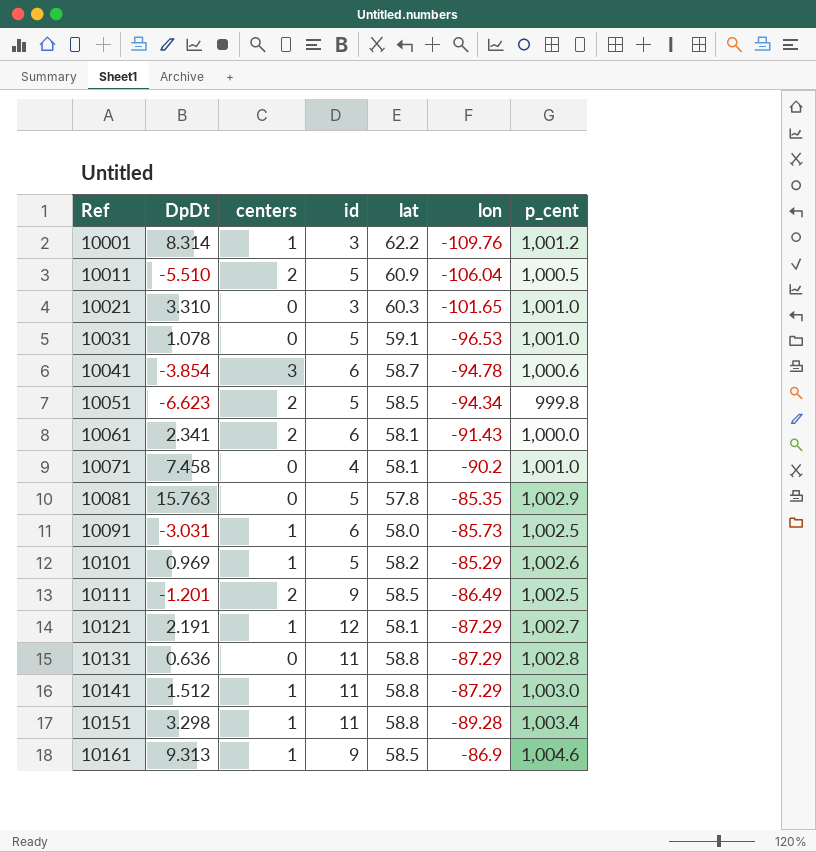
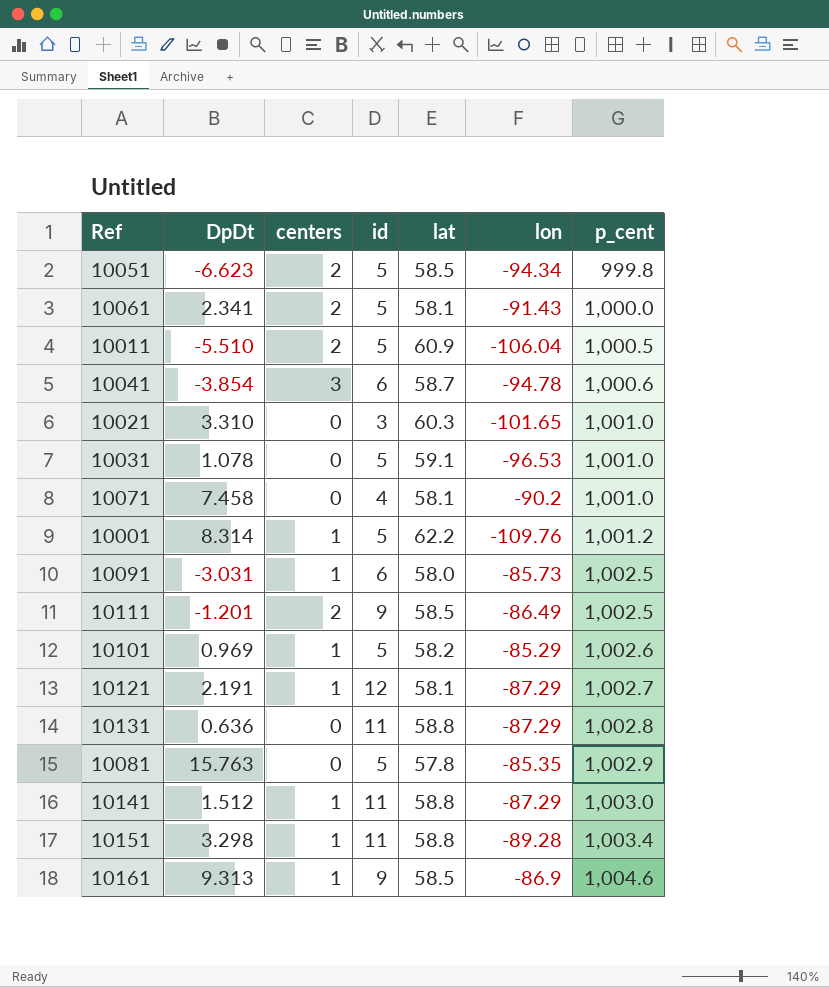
row order: Ref ascending -> p_cent ascending
10061 | id: 6 -> 5
10001 | id: 3 -> 5

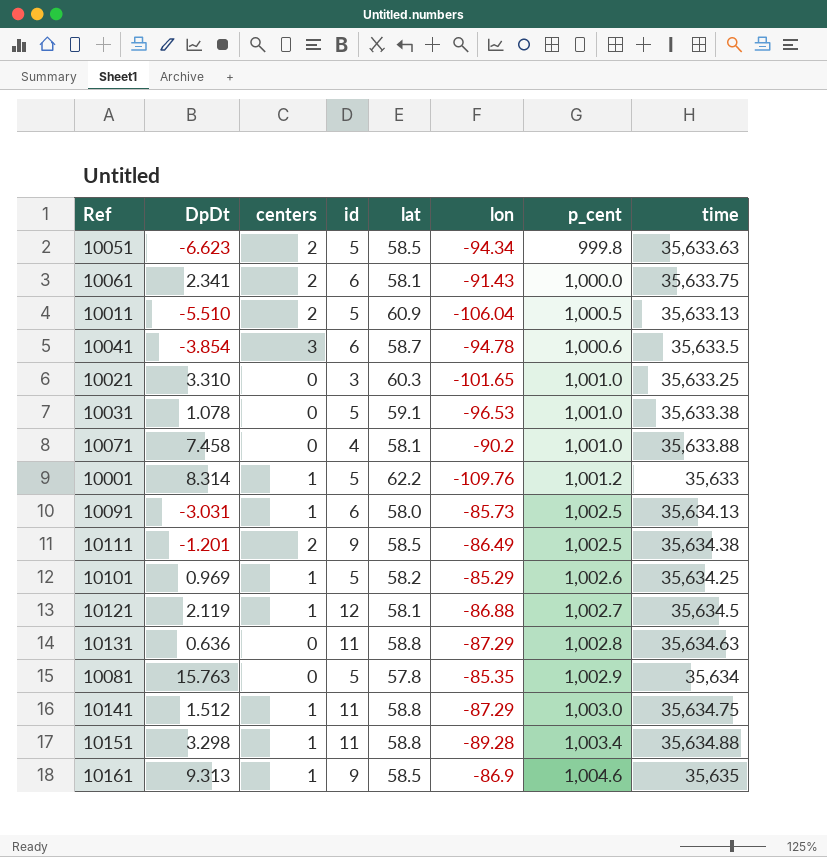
column time | position: none -> 8
10061 | id: 5 -> 6
10121 | DpDt: 2.191 -> 2.119
10121 | lon: -87.29 -> -86.88

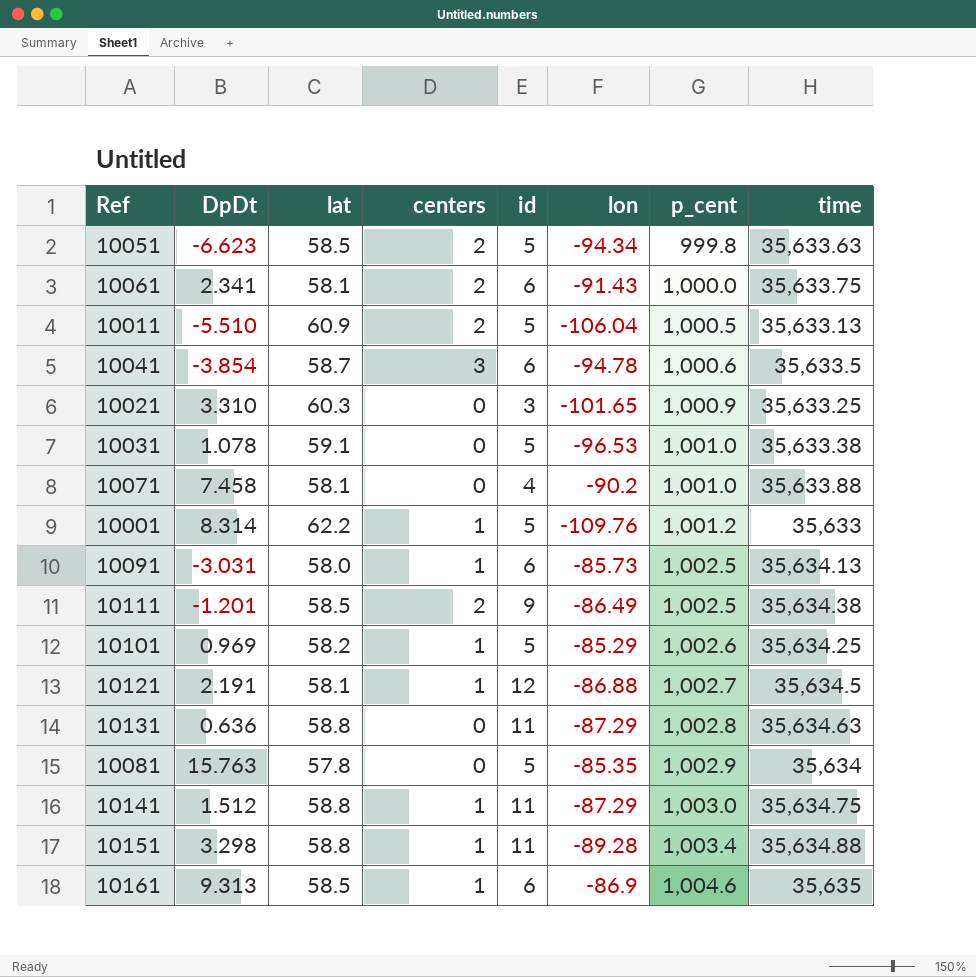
column lat | position: 5 -> 3
10021 | p_cent: 1,001.0 -> 1,000.9
10121 | DpDt: 2.119 -> 2.191
10161 | id: 9 -> 6

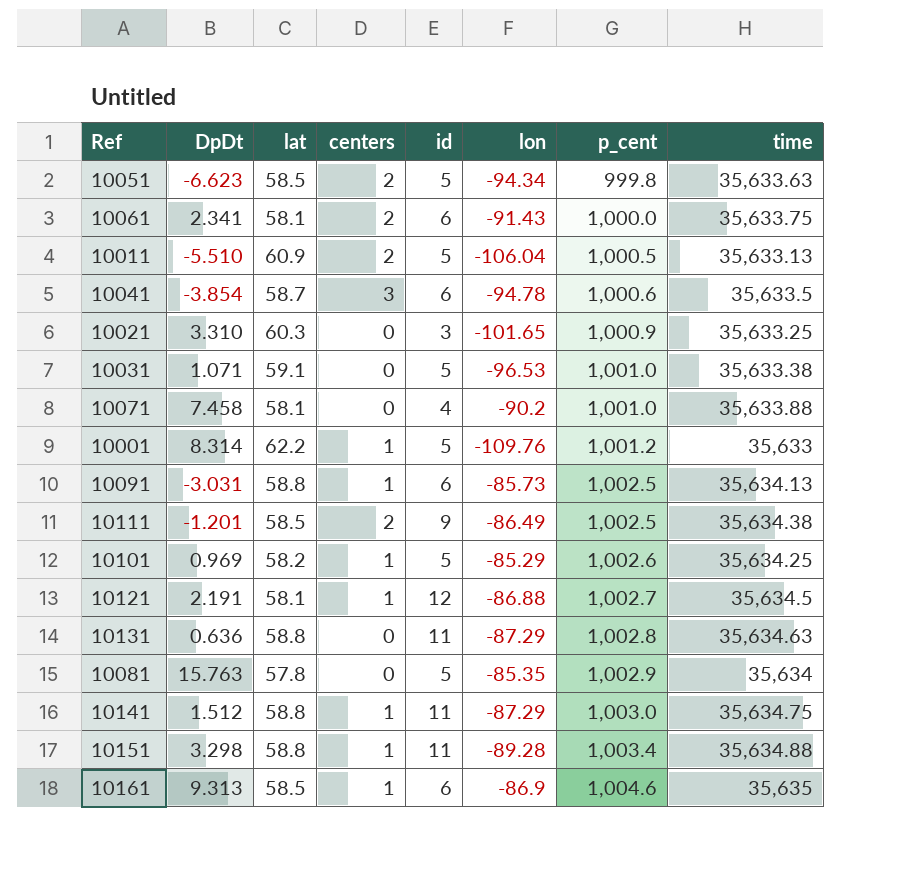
10031 | DpDt: 1.078 -> 1.071
10091 | lat: 58.0 -> 58.8

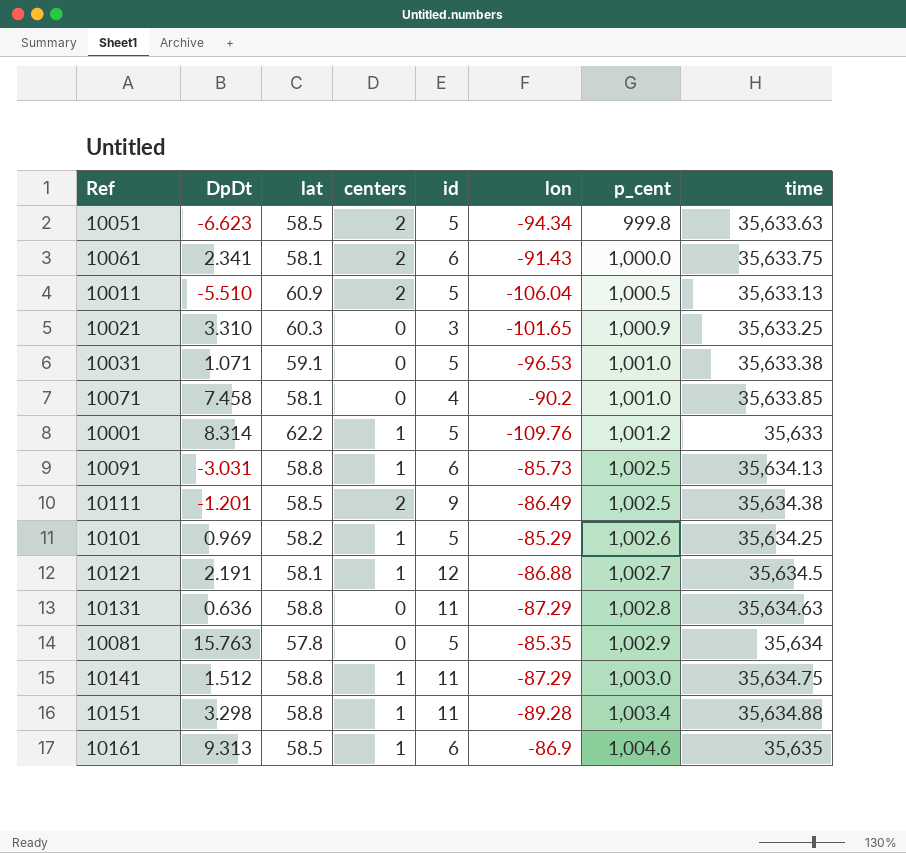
row 10041: -3.854 | 58.7 | 3 | 6 | -94.78 | 1,000.6 | 35,633.5 -> none
10071 | time: 35,633.88 -> 35,633.85

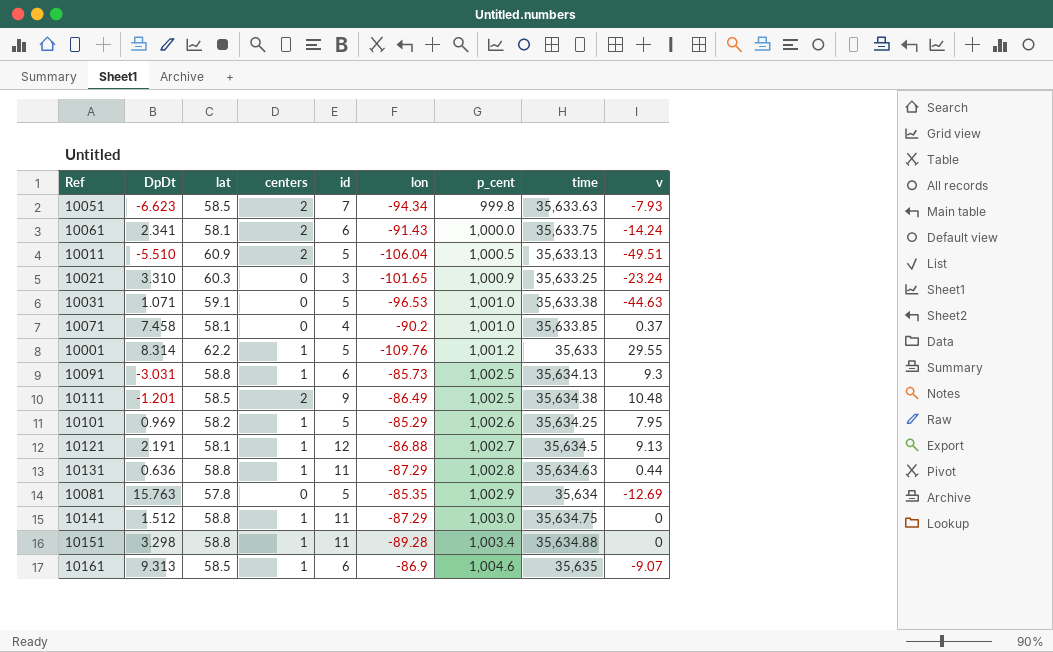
column v | position: none -> 9
10051 | id: 5 -> 7
10131 | centers: 0 -> 1

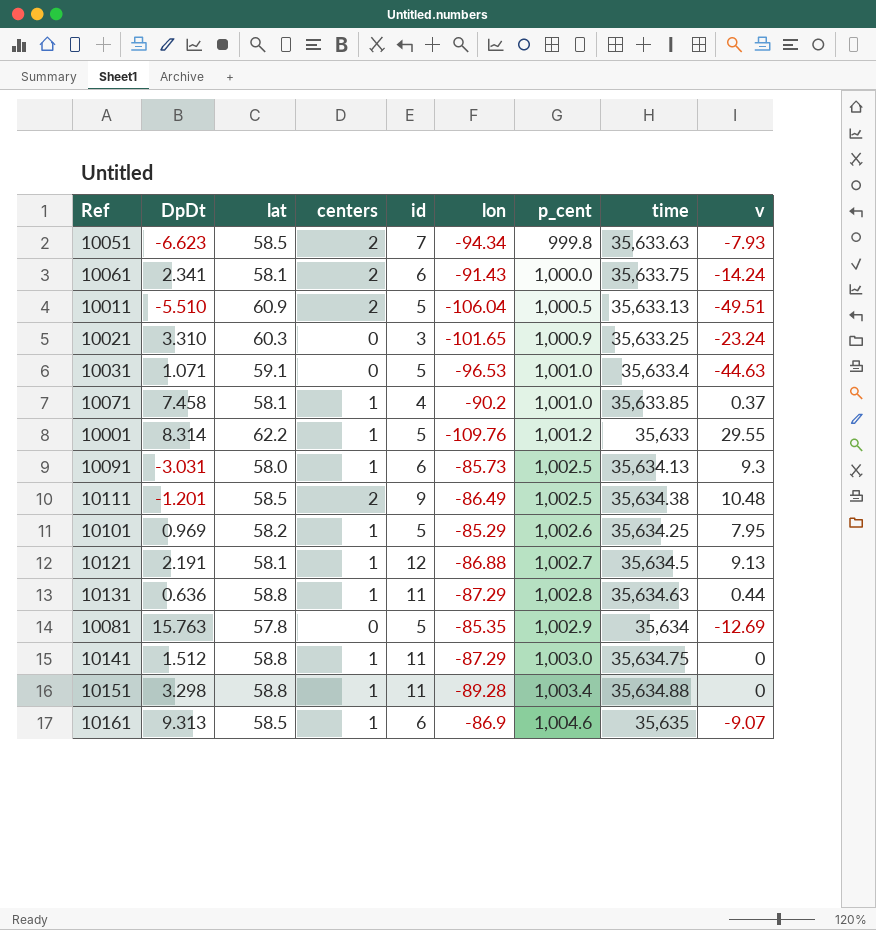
10031 | time: 35,633.38 -> 35,633.4
10071 | centers: 0 -> 1
10091 | lat: 58.8 -> 58.0

